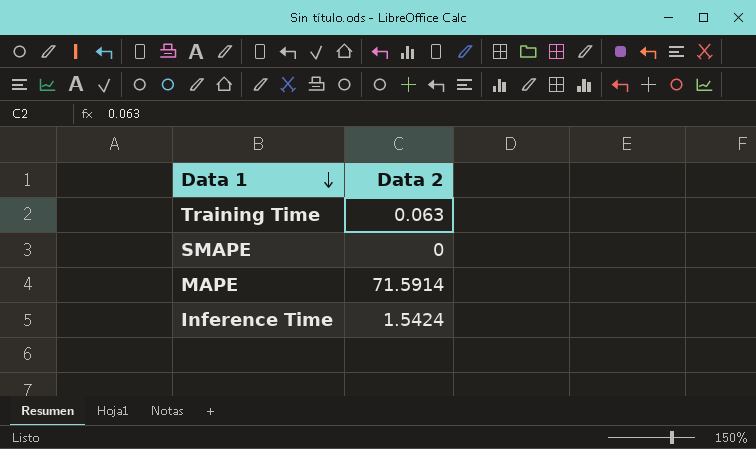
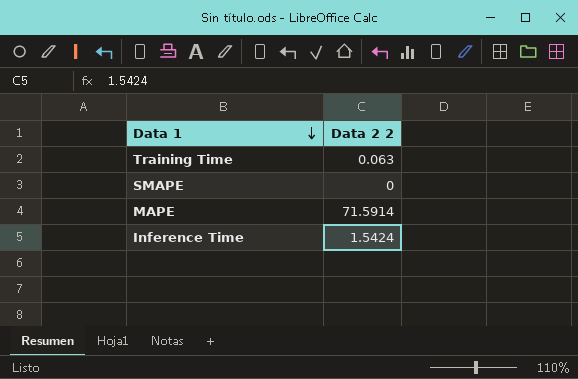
column name: Data 2 -> Data 2 2

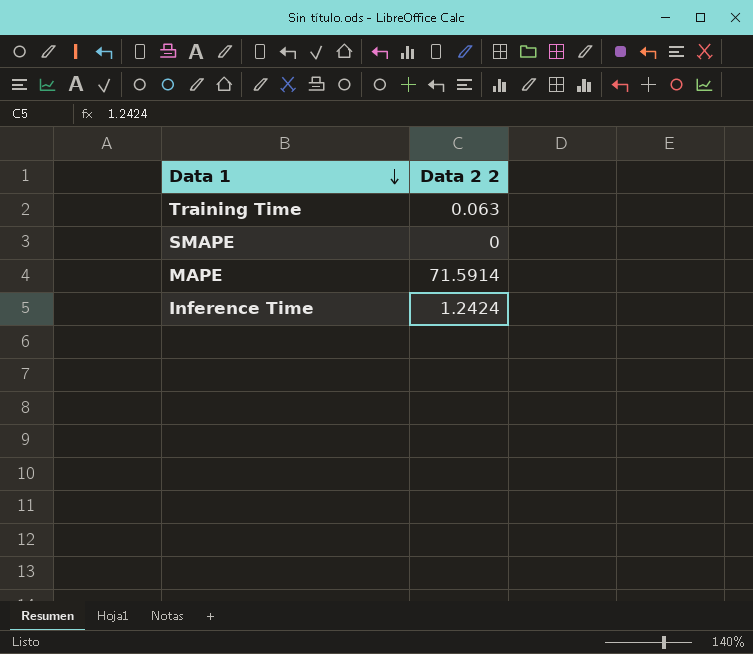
Inference Time | Data 2 2: 1.5424 -> 1.2424

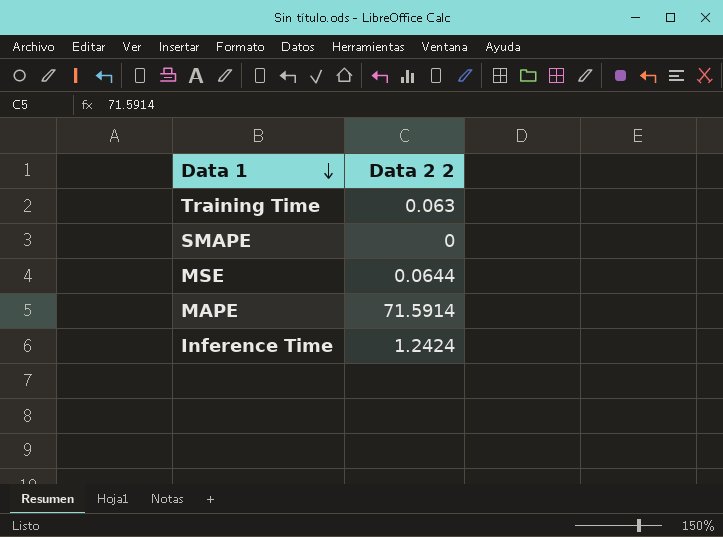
row MSE: none -> 0.0644

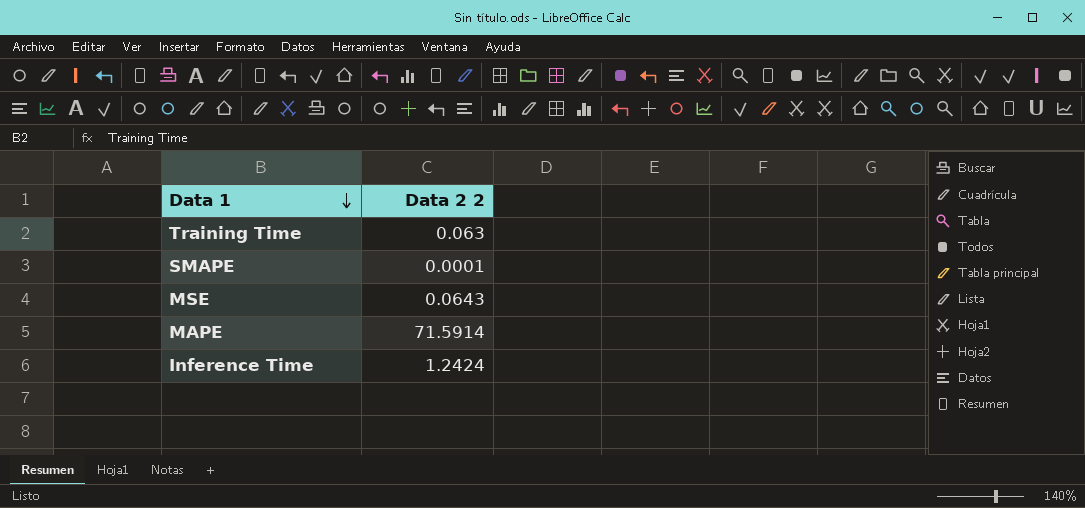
SMAPE | Data 2 2: 0 -> 0.0001
MSE | Data 2 2: 0.0644 -> 0.0643

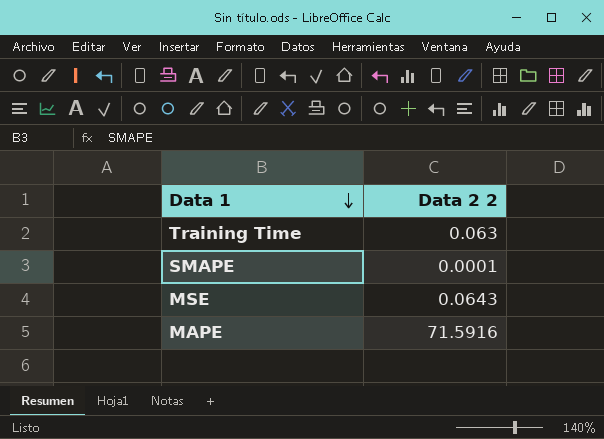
row Inference Time: 1.2424 -> none
MAPE | Data 2 2: 71.5914 -> 71.5916

